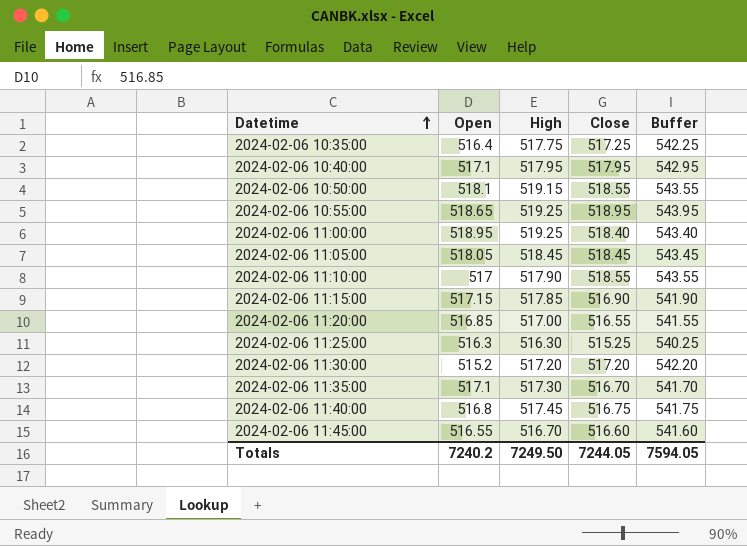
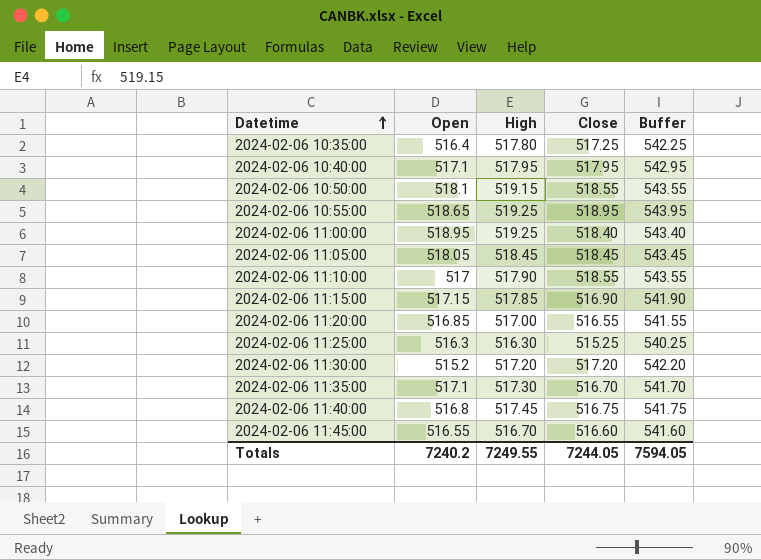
2024-02-06 10:35:00 | High: 517.75 -> 517.80
Totals | High: 7249.50 -> 7249.55

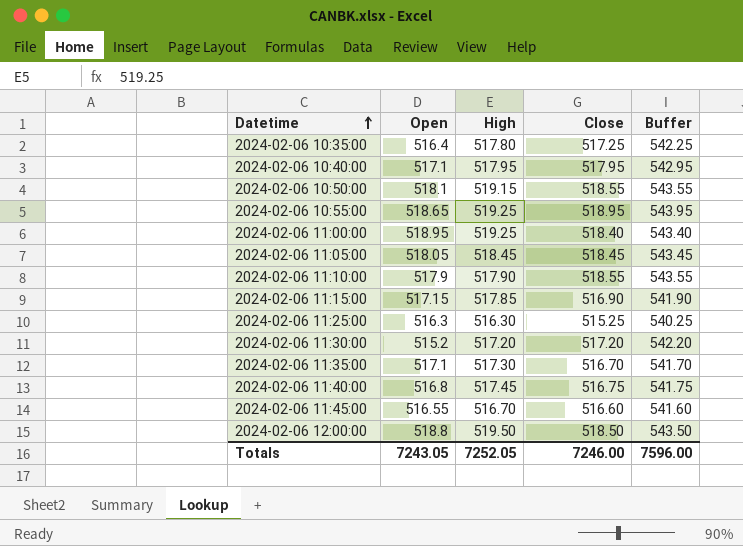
row 2024-02-06 11:20:00: 516.85 | 517.00 | 516.55 | 541.55 -> none
2024-02-06 11:10:00 | Open: 517 -> 517.9
row 2024-02-06 12:00:00: none -> 518.8 | 519.50 | 518.50 | 543.50
Totals | Open: 7240.2 -> 7243.05
Totals | High: 7249.55 -> 7252.05
Totals | Close: 7244.05 -> 7246.00
Totals | Buffer: 7594.05 -> 7596.00

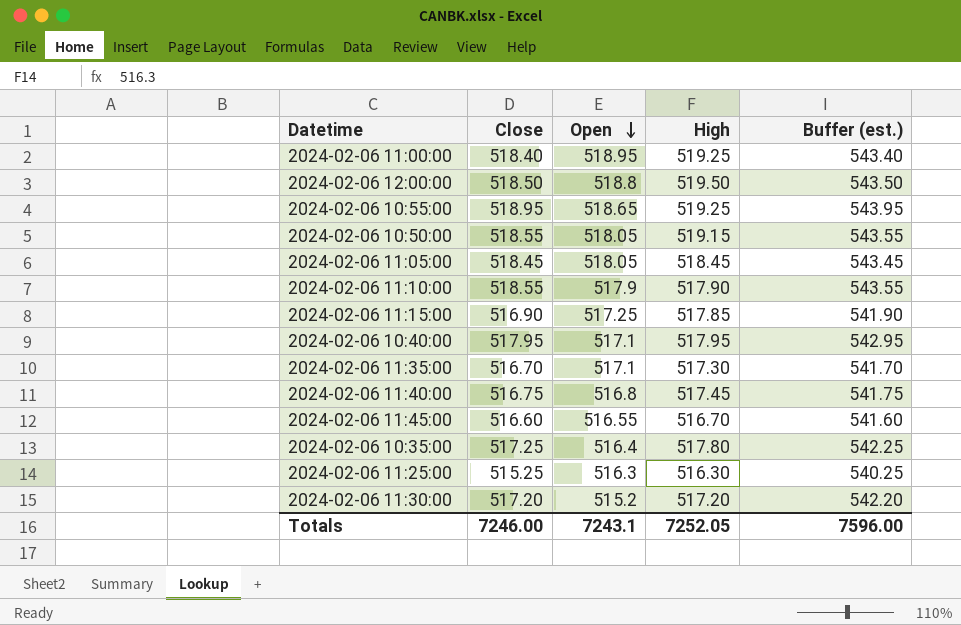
row order: Datetime ascending -> Open descending
column Close | position: 4 -> 2
column name: Buffer -> Buffer (est.)
2024-02-06 10:50:00 | Open: 518.1 -> 518.05
2024-02-06 11:15:00 | Open: 517.15 -> 517.25
Totals | Open: 7243.05 -> 7243.1

